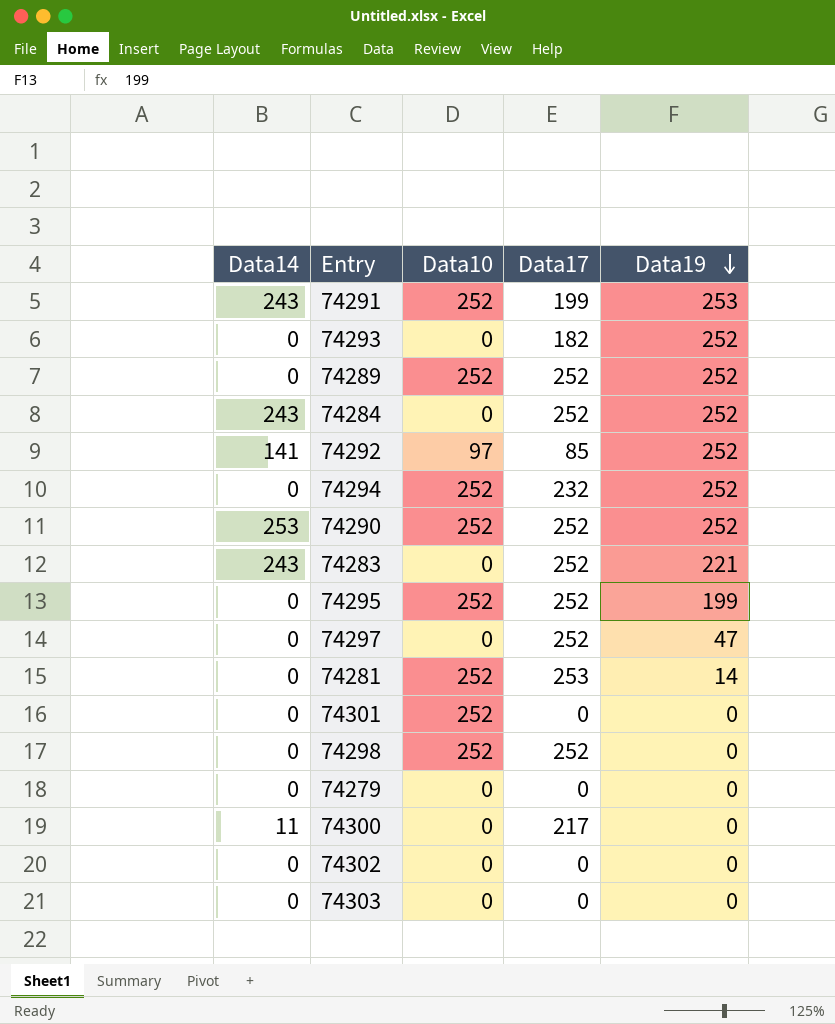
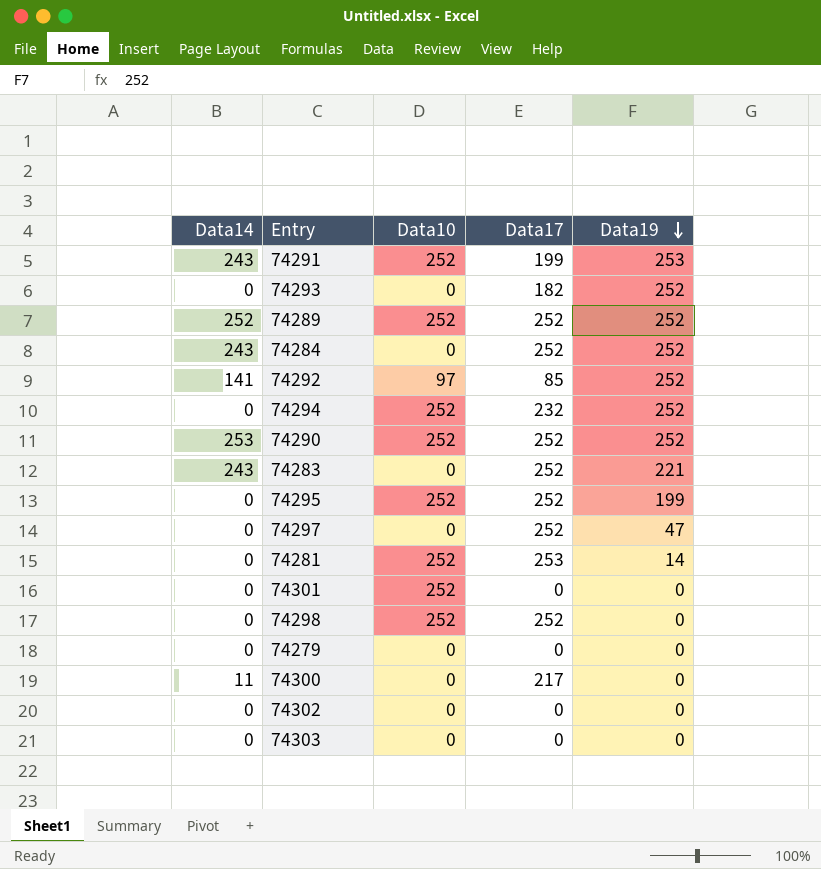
74289 | Data14: 0 -> 252

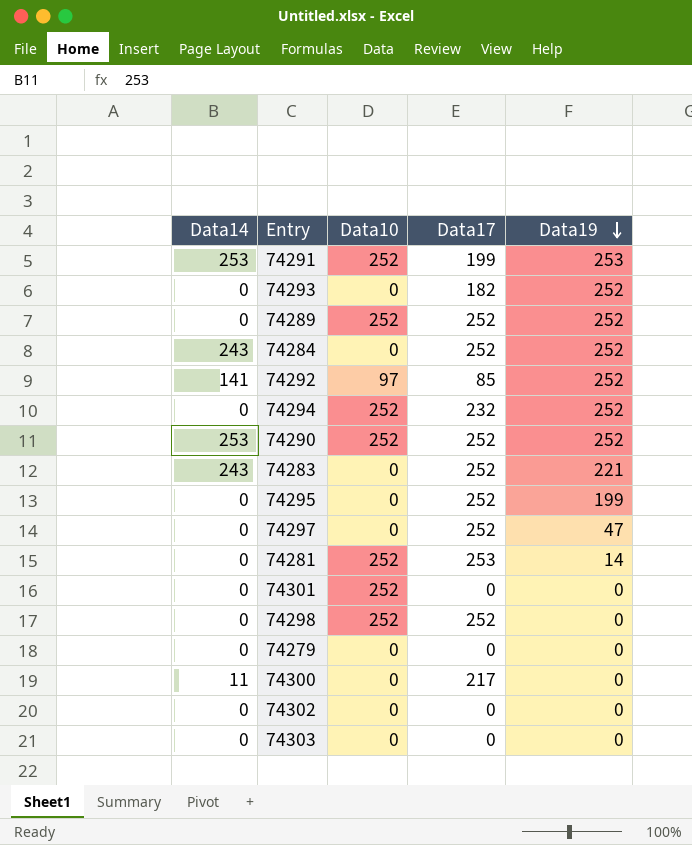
74291 | Data14: 243 -> 253
74289 | Data14: 252 -> 0
74295 | Data10: 252 -> 0

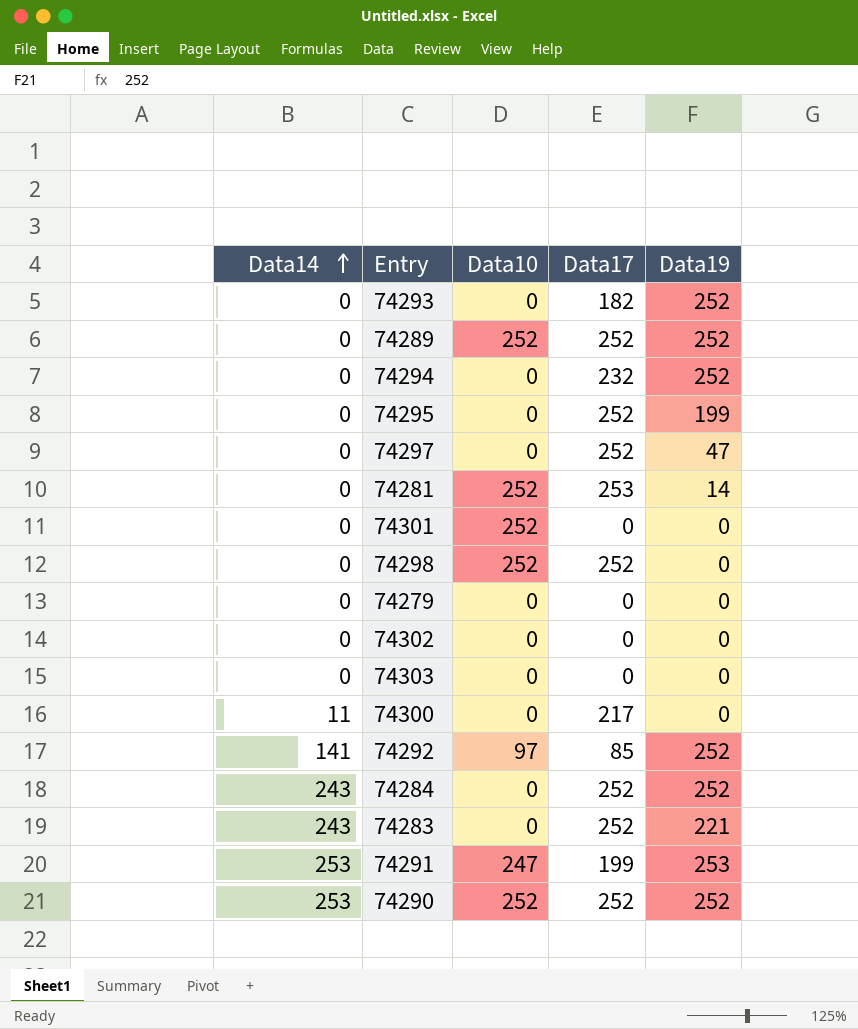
row order: Data19 descending -> Data14 ascending
74294 | Data10: 252 -> 0
74291 | Data10: 252 -> 247

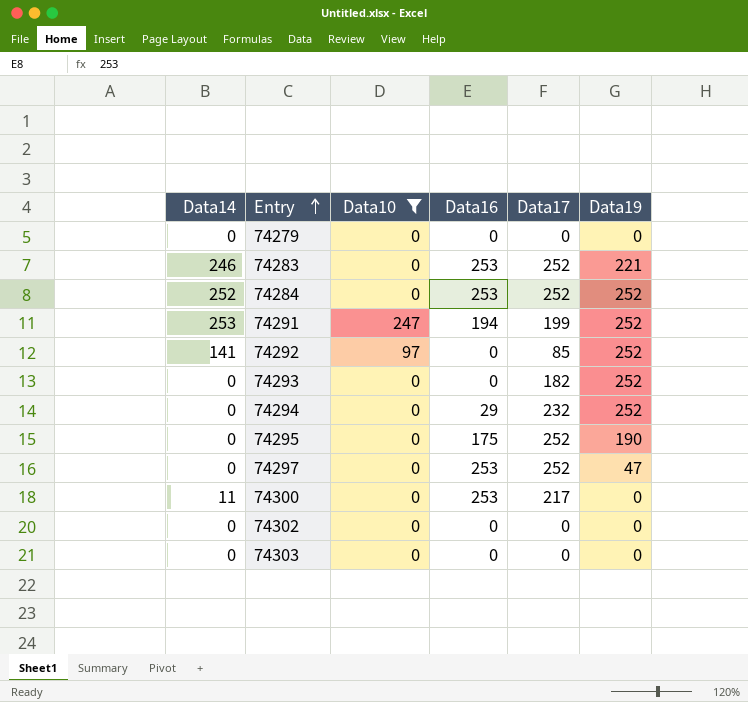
filter: none -> Data10 != 252
row order: Data14 ascending -> Entry ascending
column Data16 | position: none -> 4
74283 | Data14: 243 -> 246
74284 | Data14: 243 -> 252
74291 | Data19: 253 -> 252
74295 | Data19: 199 -> 190

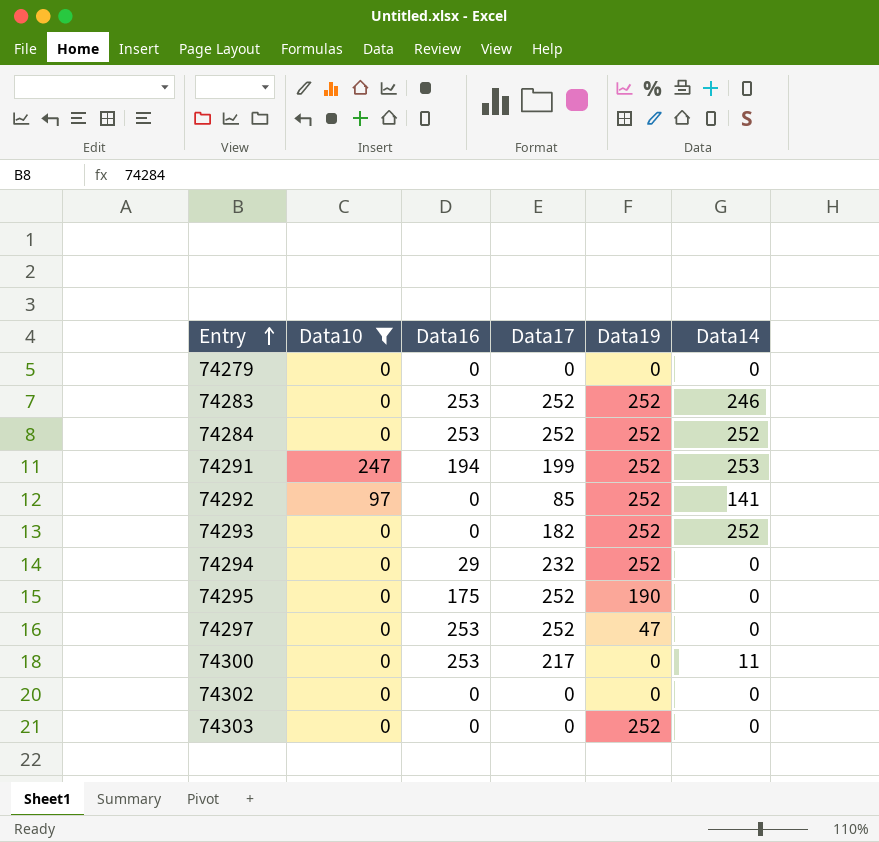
column Data14 | position: 1 -> 6
74283 | Data19: 221 -> 252
74293 | Data14: 0 -> 252
74303 | Data19: 0 -> 252

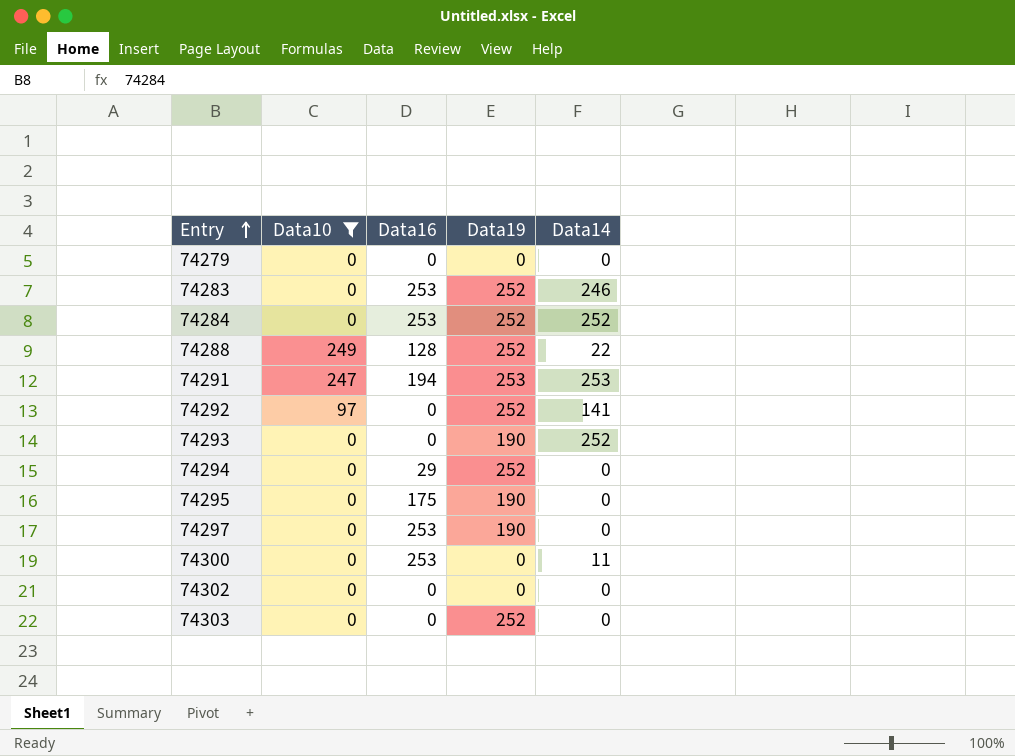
column Data17 | position: 4 -> none
row 74288: none -> 249 | 128 | 252 | 22
74291 | Data19: 252 -> 253
74293 | Data19: 252 -> 190
74297 | Data19: 47 -> 190

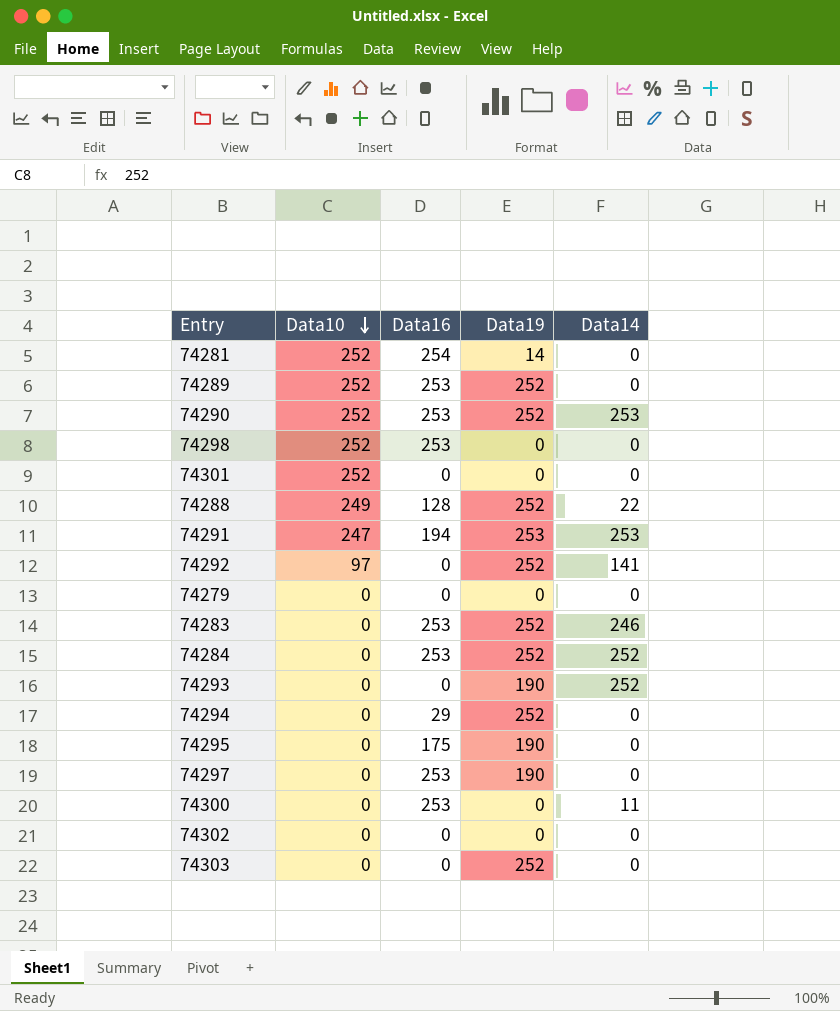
filter: Data10 != 252 -> none
row order: Entry ascending -> Data10 descending

